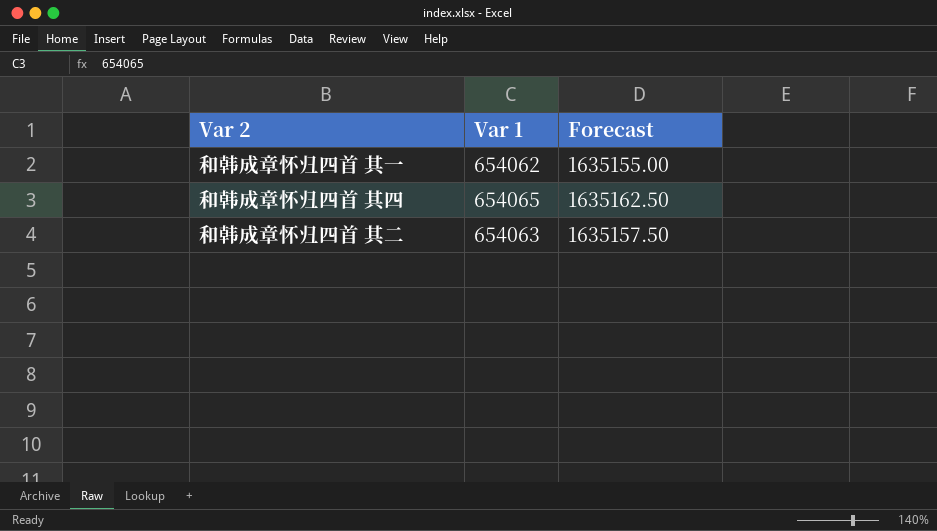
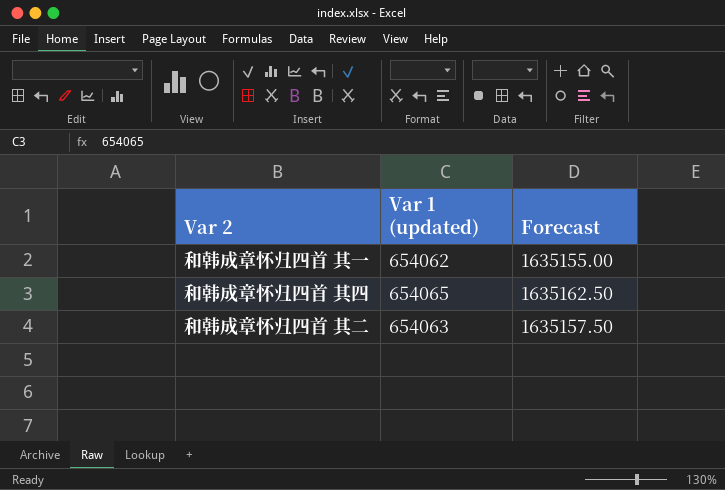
column name: Var 1 -> Var 1 (updated)

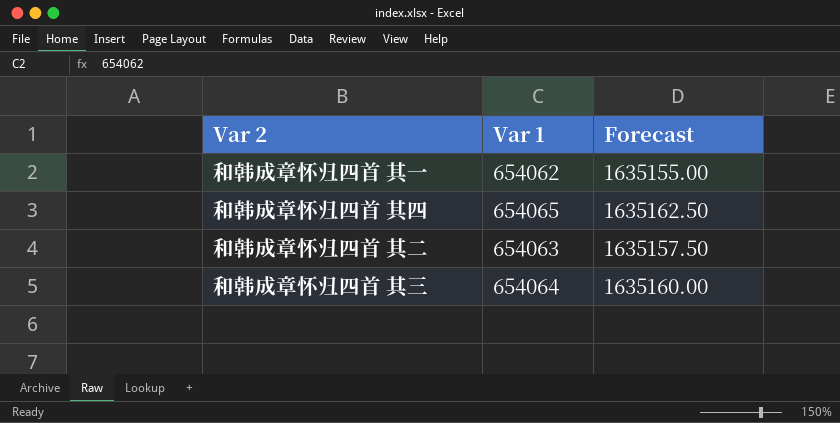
column name: Var 1 (updated) -> Var 1
row 和韩成章怀归四首 其三: none -> 654064 | 1635160.00

